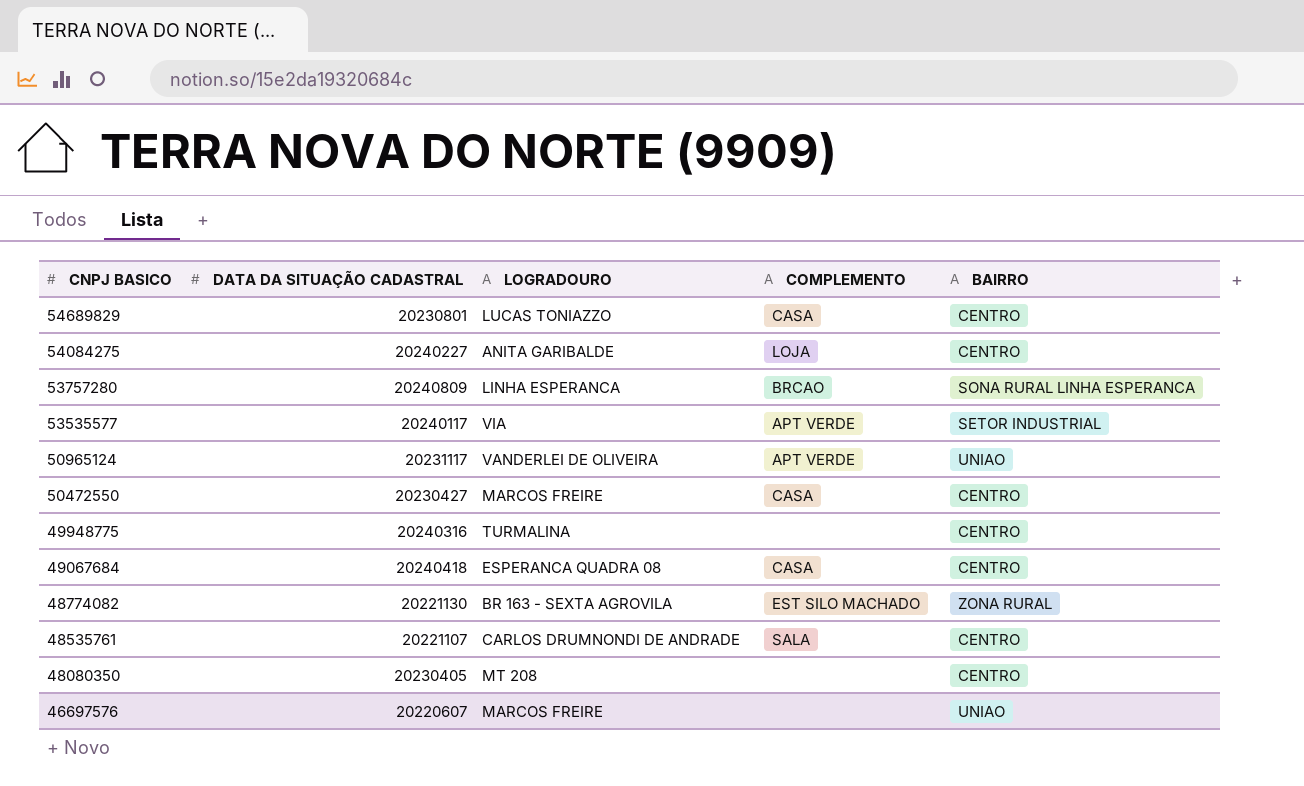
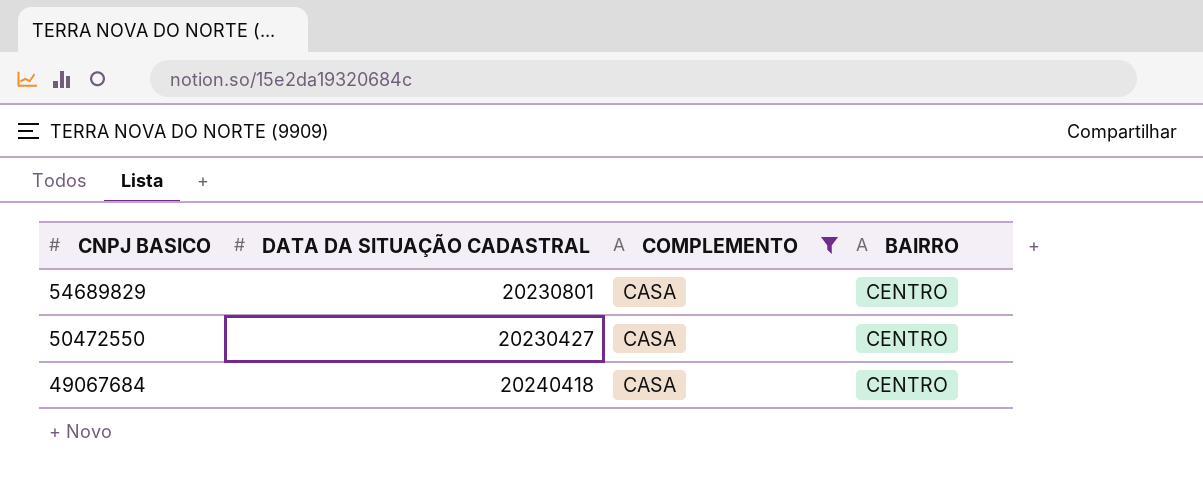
filter: none -> COMPLEMENTO = CASA
column LOGRADOURO | position: 3 -> none

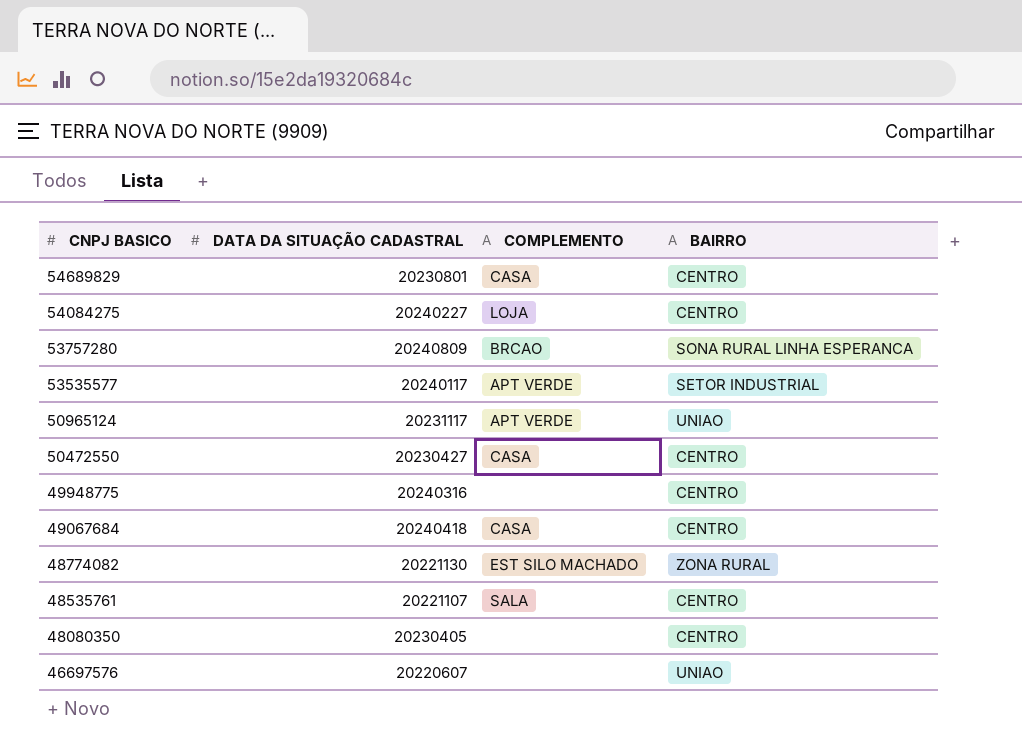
filter: COMPLEMENTO = CASA -> none

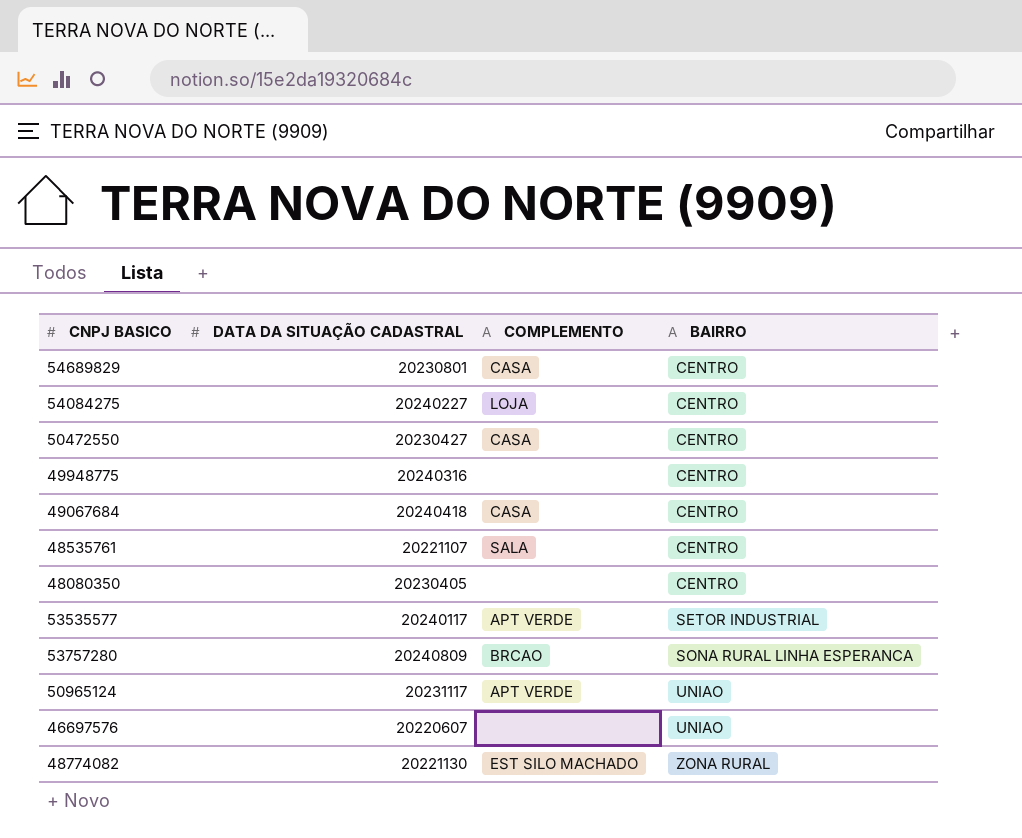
row order: CNPJ BASICO descending -> BAIRRO ascending

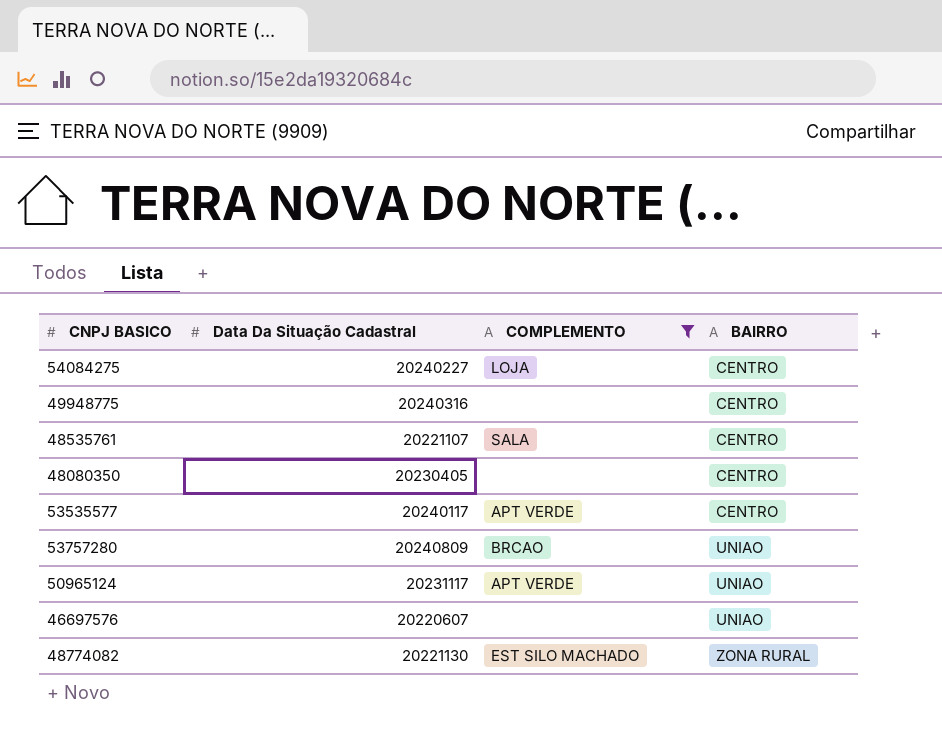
filter: none -> COMPLEMENTO != CASA
column name: DATA DA SITUAÇÃO CADASTRAL -> Data Da Situação Cadastral
53535577 | BAIRRO: SETOR INDUSTRIAL -> CENTRO
53757280 | BAIRRO: SONA RURAL LINHA ESPERANCA -> UNIAO

